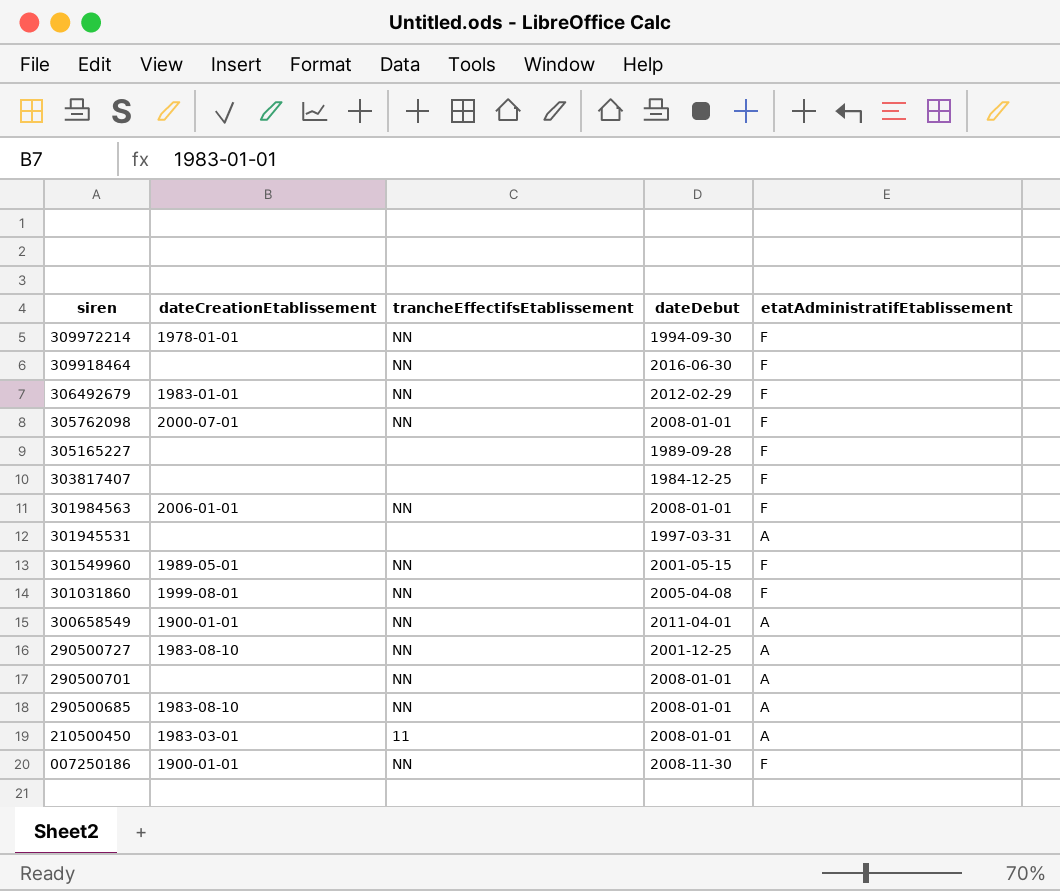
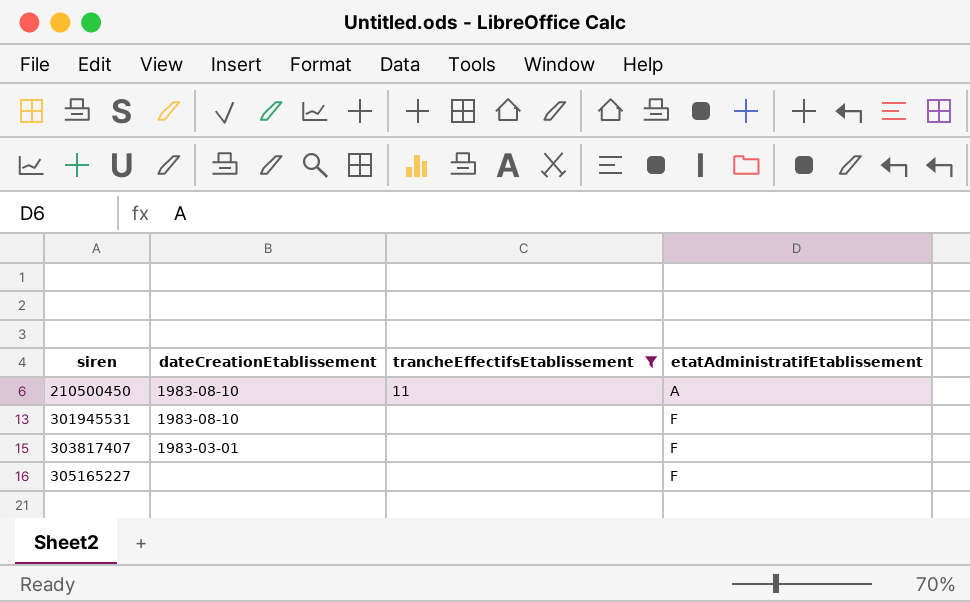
filter: none -> trancheEffectifsEtablissement != NN
row order: siren descending -> siren ascending
column dateDebut | position: 4 -> none
210500450 | dateCreationEtablissement: 1983-03-01 -> 1983-08-10
301945531 | dateCreationEtablissement: none -> 1983-08-10
301945531 | etatAdministratifEtablissement: A -> F
303817407 | dateCreationEtablissement: none -> 1983-03-01

